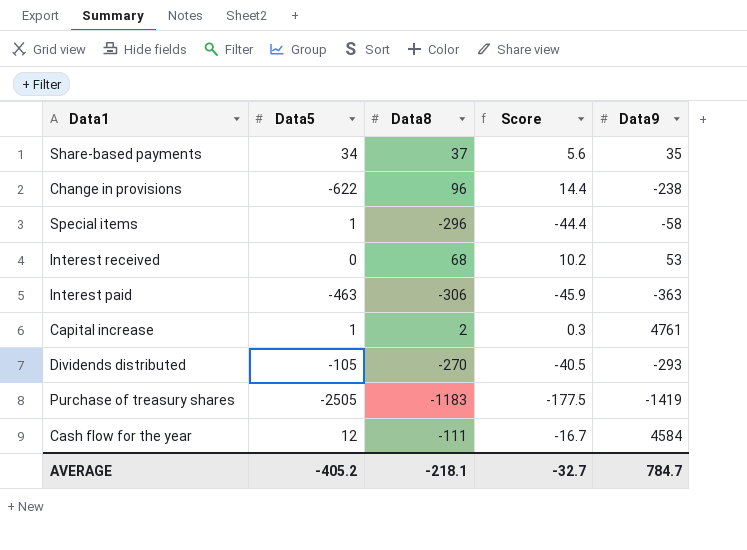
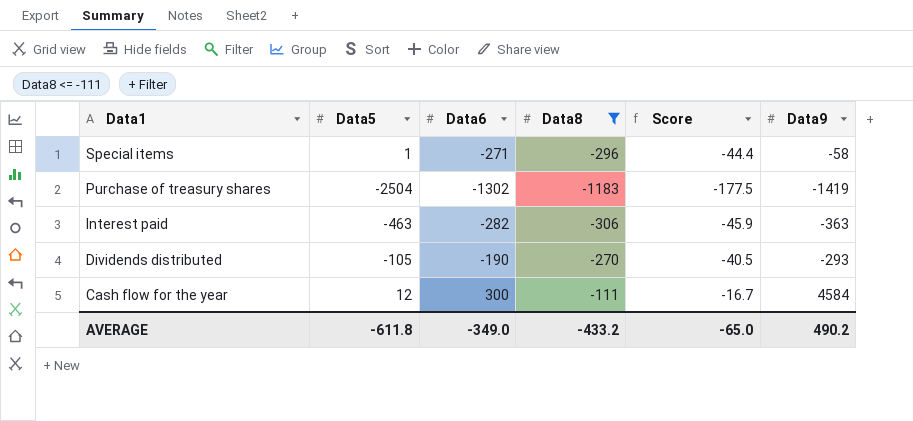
filter: none -> Data8 <= -111
row order: none -> Data1 descending
column Data6 | position: none -> 3
Purchase of treasury shares | Data5: -2505 -> -2504
AVERAGE | Data5: -405.2 -> -611.8
AVERAGE | Data8: -218.1 -> -433.2
AVERAGE | Score: -32.7 -> -65.0
AVERAGE | Data9: 784.7 -> 490.2

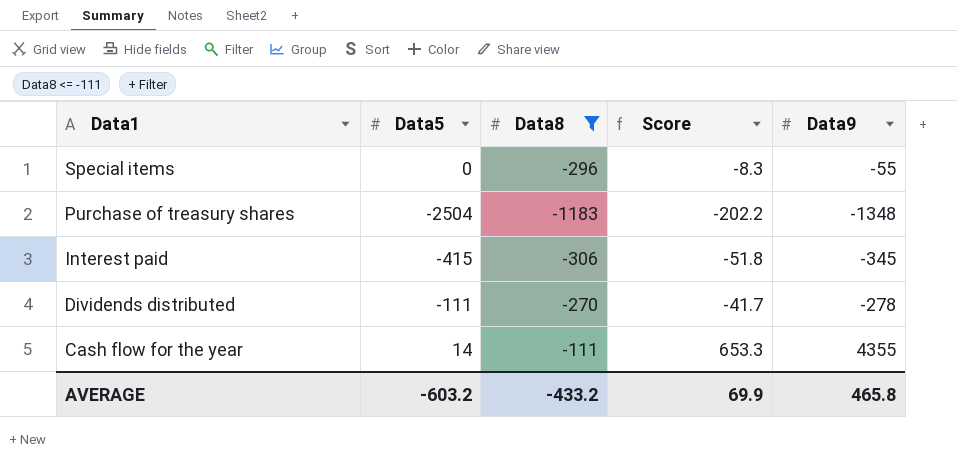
column Data6 | position: 3 -> none
column Score | formula: [Data8] * 0.15 -> [Data9] * 0.15
Special items | Data5: 1 -> 0
Special items | Data9: -58 -> -55
Purchase of treasury shares | Data9: -1419 -> -1348
Interest paid | Data5: -463 -> -415
Interest paid | Data9: -363 -> -345
Dividends distributed | Data5: -105 -> -111
Dividends distributed | Data9: -293 -> -278
Cash flow for the year | Data5: 12 -> 14
Cash flow for the year | Data9: 4584 -> 4355
AVERAGE | Data5: -611.8 -> -603.2
AVERAGE | Score: -65.0 -> 69.9
AVERAGE | Data9: 490.2 -> 465.8

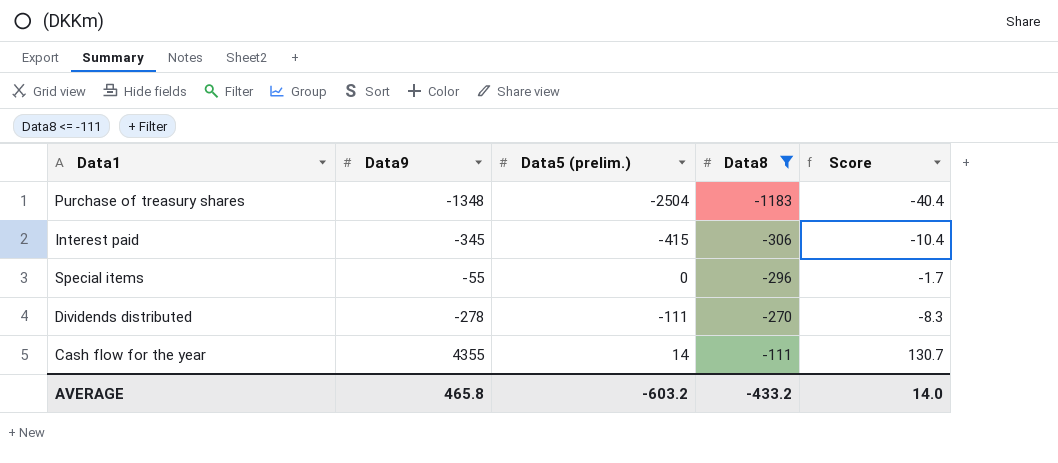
row order: Data1 descending -> Data8 ascending
column Data9 | position: 5 -> 2
column name: Data5 -> Data5 (prelim.)
column Score | formula: [Data9] * 0.15 -> [Data9] * 0.03
AVERAGE | Score: 69.9 -> 14.0

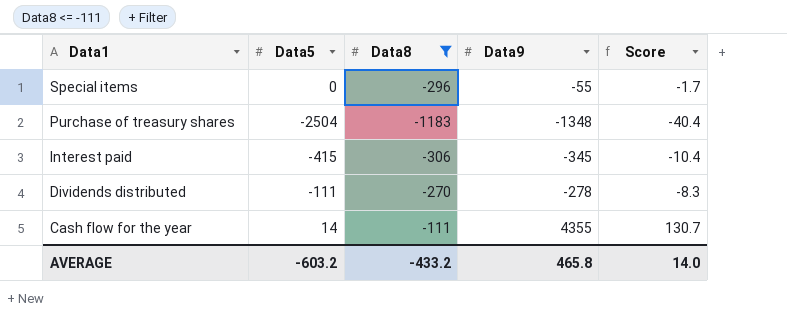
row order: Data8 ascending -> Data1 descending
column name: Data5 (prelim.) -> Data5
column Data9 | position: 2 -> 4

